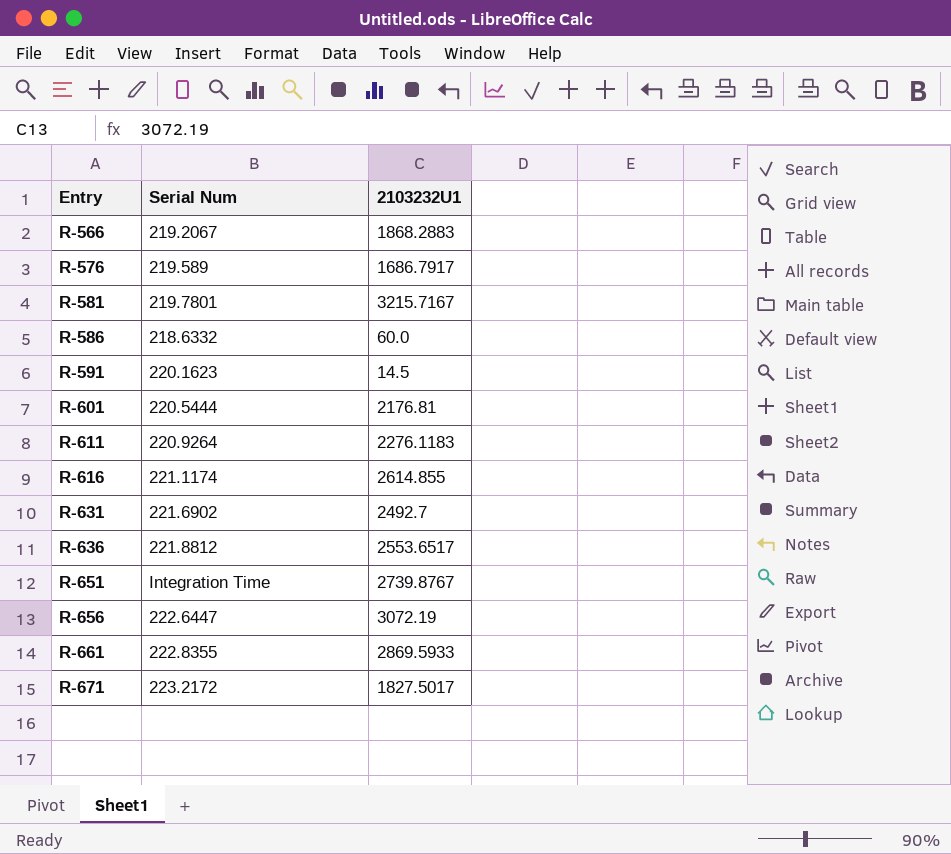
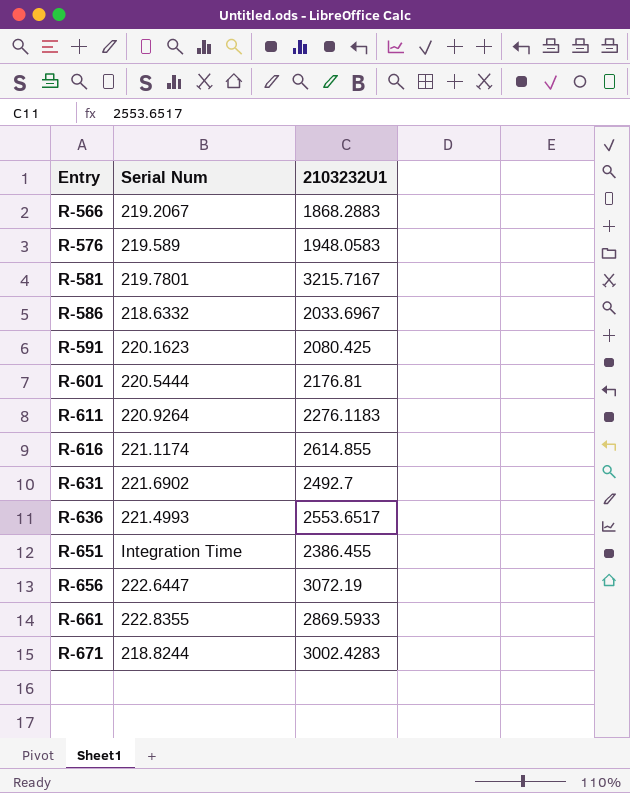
R-576 | 2103232U1: 1686.7917 -> 1948.0583
R-586 | 2103232U1: 60.0 -> 2033.6967
R-591 | 2103232U1: 14.5 -> 2080.425
R-636 | Serial Num: 221.8812 -> 221.4993
R-651 | 2103232U1: 2739.8767 -> 2386.455
R-671 | Serial Num: 223.2172 -> 218.8244
R-671 | 2103232U1: 1827.5017 -> 3002.4283

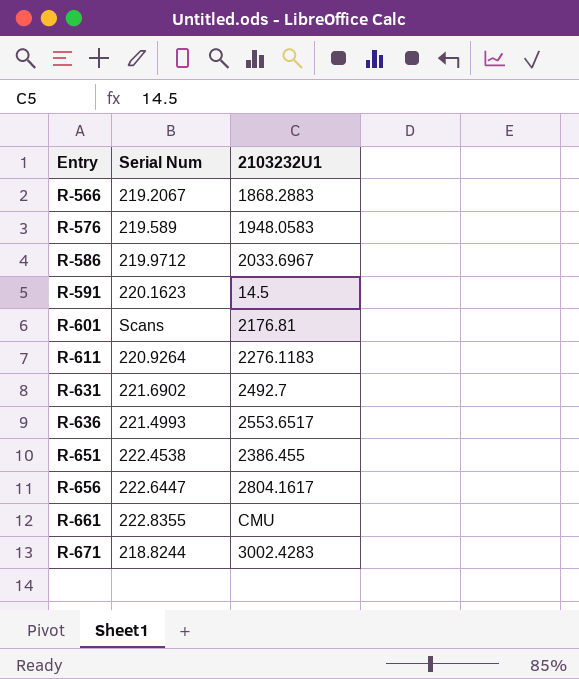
row R-581: 219.7801 | 3215.7167 -> none
row R-616: 221.1174 | 2614.855 -> none
R-586 | Serial Num: 218.6332 -> 219.9712
R-591 | 2103232U1: 2080.425 -> 14.5
R-601 | Serial Num: 220.5444 -> Scans
R-651 | Serial Num: Integration Time -> 222.4538
R-656 | 2103232U1: 3072.19 -> 2804.1617
R-661 | 2103232U1: 2869.5933 -> CMU

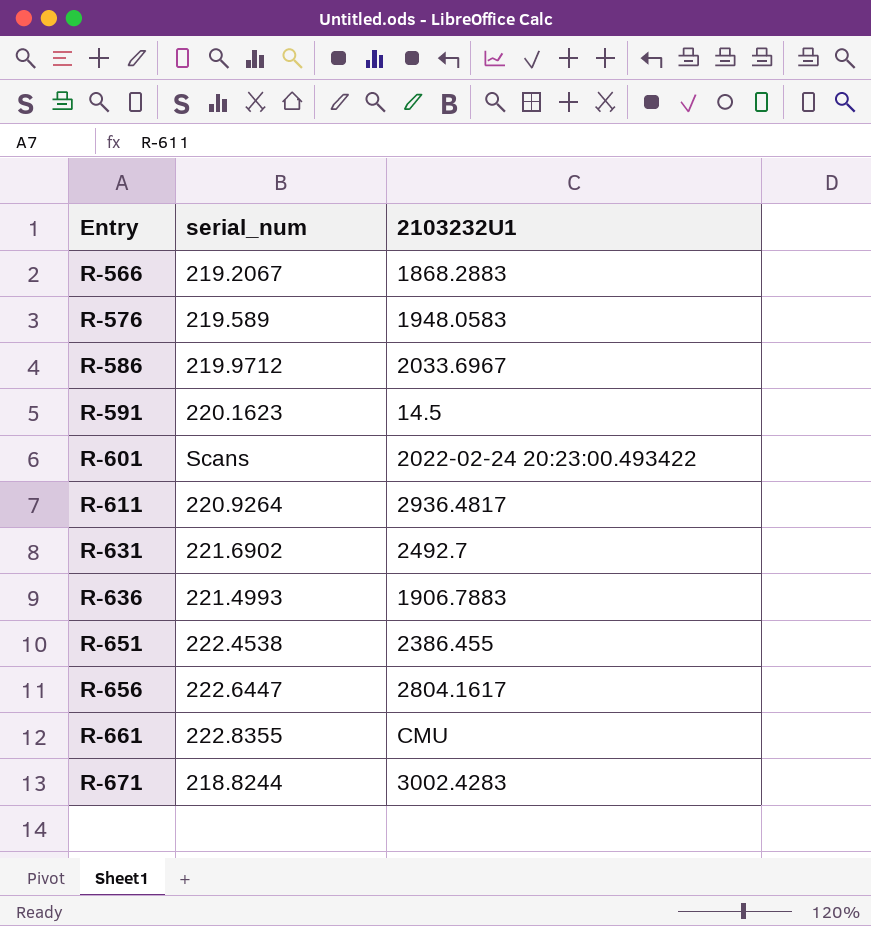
column name: Serial Num -> serial_num
R-601 | 2103232U1: 2176.81 -> 2022-02-24 20:23:00.493422
R-611 | 2103232U1: 2276.1183 -> 2936.4817
R-636 | 2103232U1: 2553.6517 -> 1906.7883

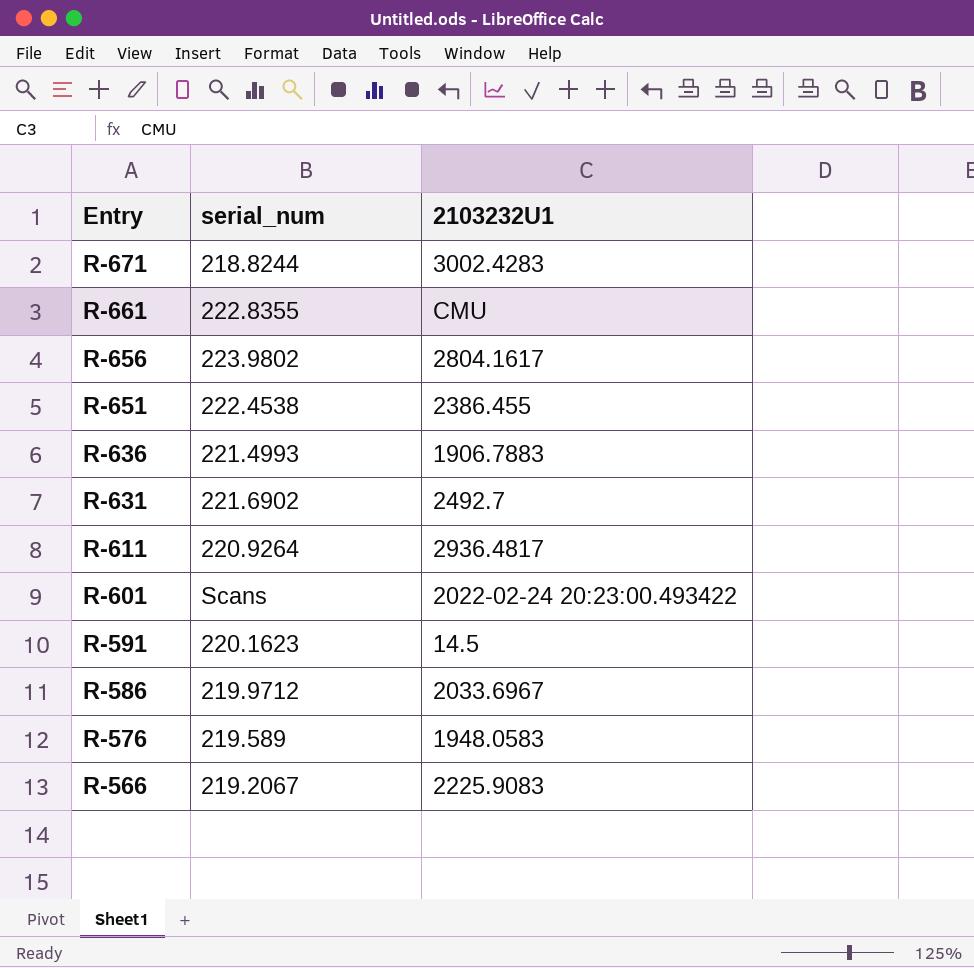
row order: Entry ascending -> Entry descending
R-656 | serial_num: 222.6447 -> 223.9802
R-566 | 2103232U1: 1868.2883 -> 2225.9083

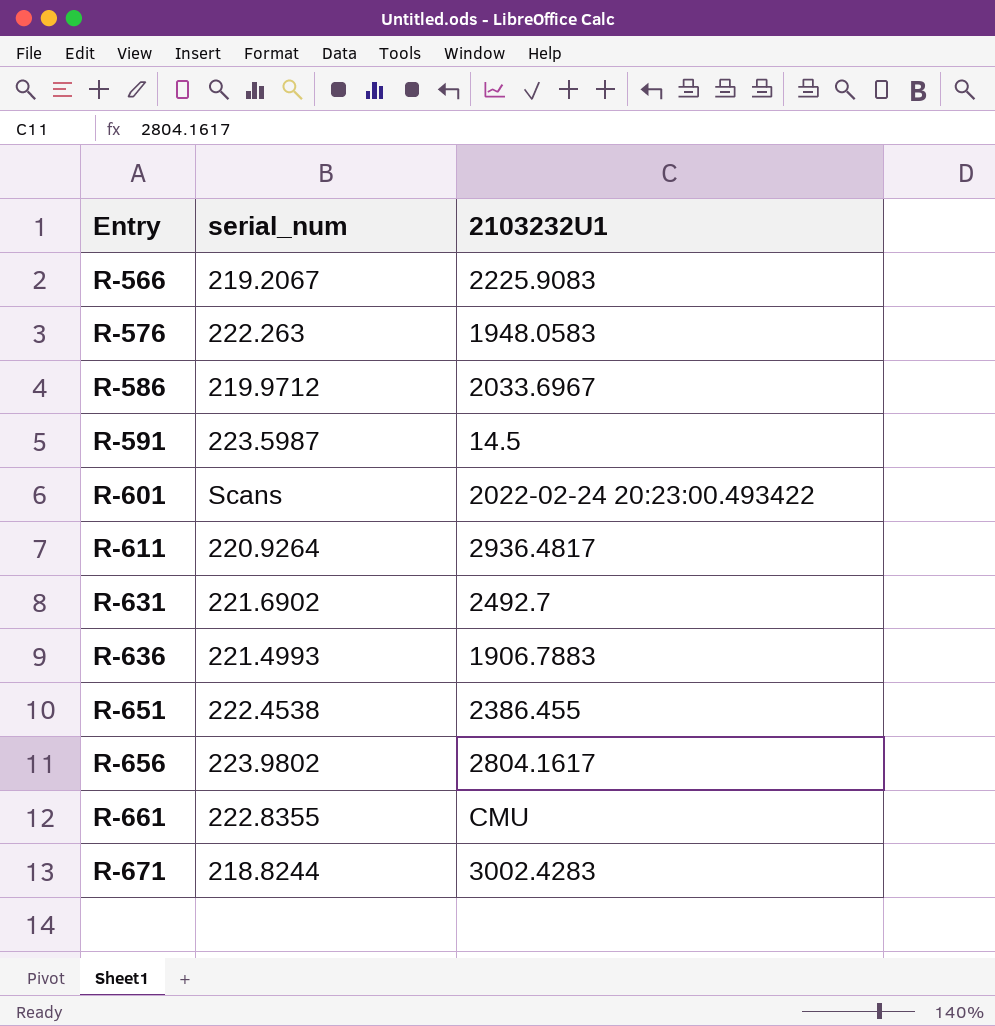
row order: Entry descending -> Entry ascending
R-576 | serial_num: 219.589 -> 222.263
R-591 | serial_num: 220.1623 -> 223.5987

